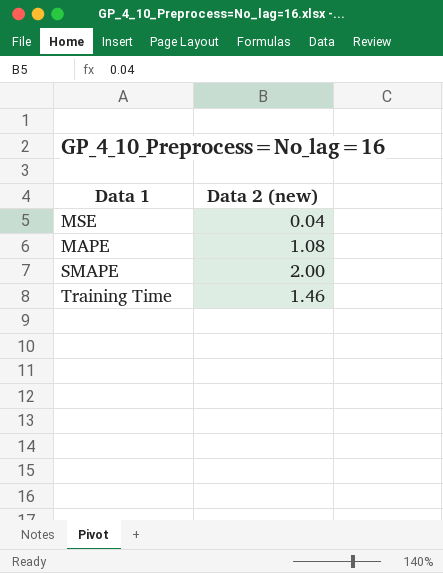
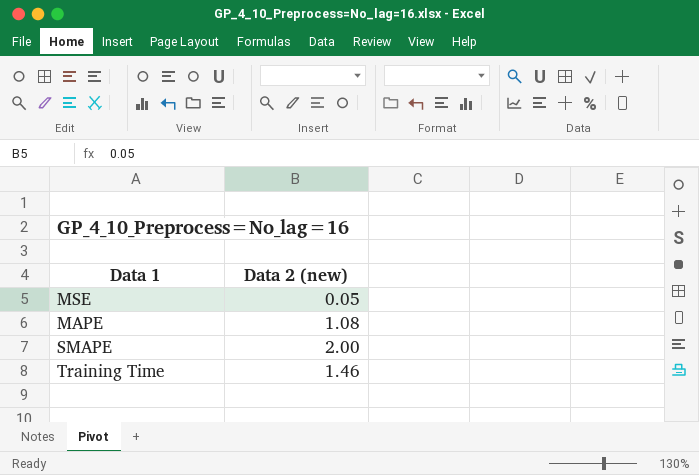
MSE | Data 2 (new): 0.04 -> 0.05

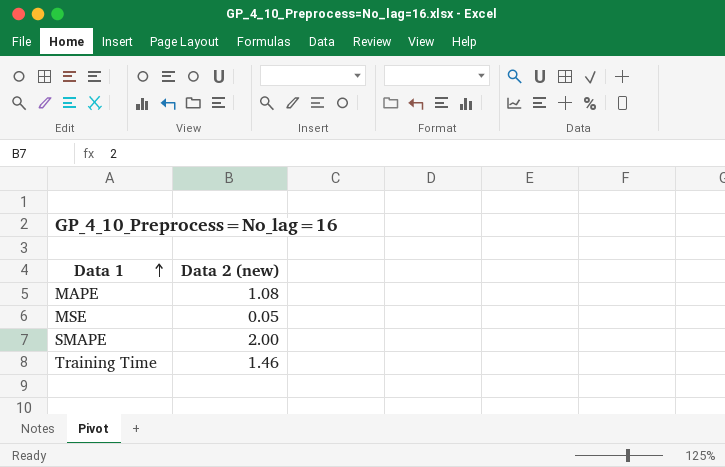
row order: none -> Data 1 ascending

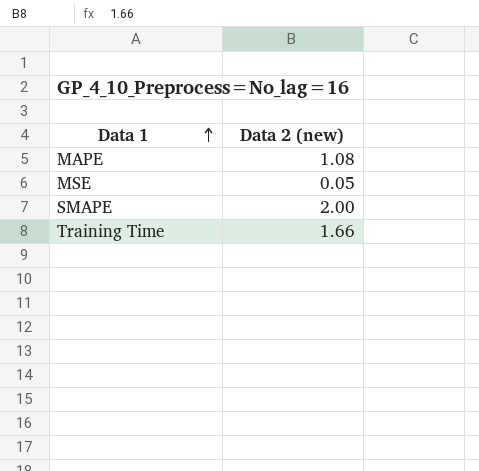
Training Time | Data 2 (new): 1.46 -> 1.66

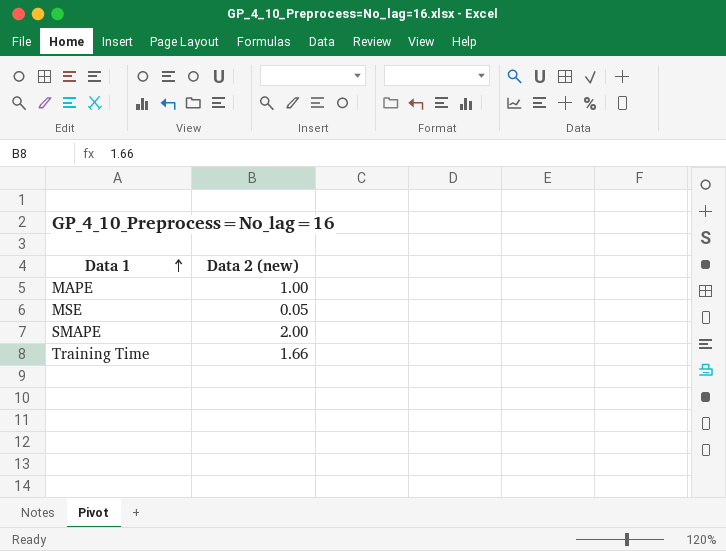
MAPE | Data 2 (new): 1.08 -> 1.00

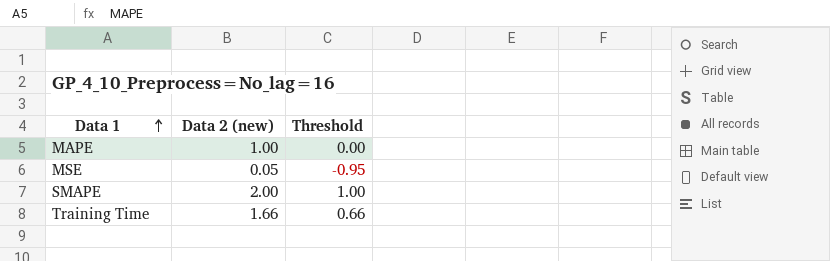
column Threshold | formula: none -> [Data 2 (new)] - 1

